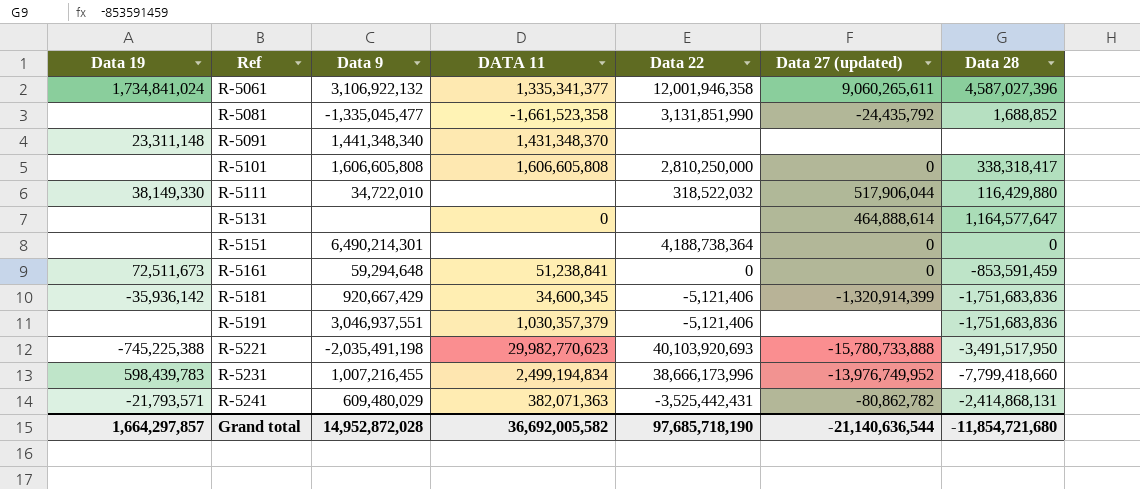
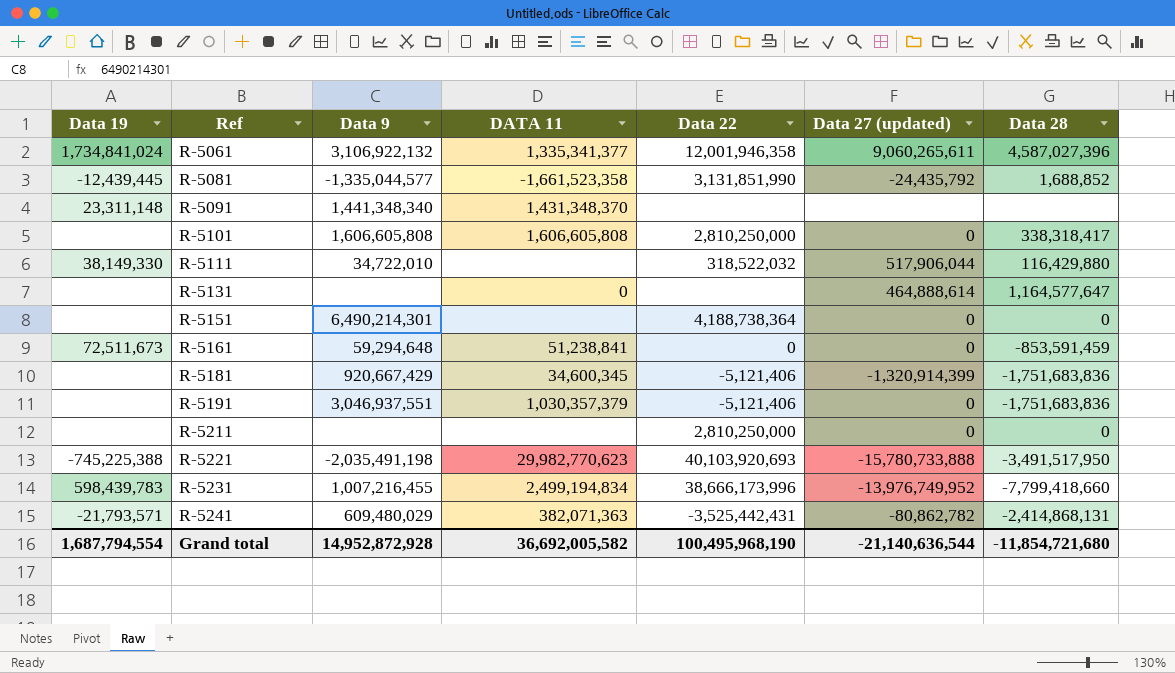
R-5081 | Data 19: none -> -12,439,445
R-5081 | Data 9: -1,335,045,477 -> -1,335,044,577
R-5181 | Data 19: -35,936,142 -> none
R-5191 | Data 27 (updated): none -> 0
row R-5211: none -> none | none | none | 2,810,250,000 | 0 | 0
Grand total | Data 19: 1,664,297,857 -> 1,687,794,554
Grand total | Data 9: 14,952,872,028 -> 14,952,872,928
Grand total | Data 22: 97,685,718,190 -> 100,495,968,190

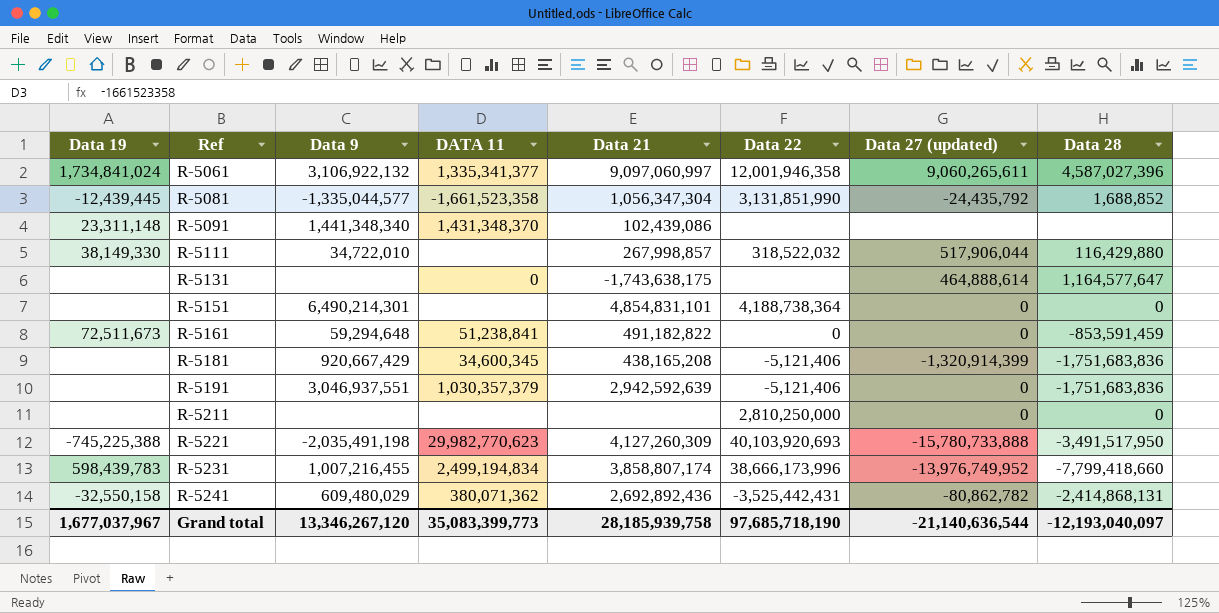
column Data 21 | position: none -> 5
row R-5101: none | 1,606,605,808 | 1,606,605,808 | 2,810,250,000 | 0 | 338,318,417 -> none
R-5241 | Data 19: -21,793,571 -> -32,550,158
R-5241 | DATA 11: 382,071,363 -> 380,071,362
Grand total | Data 19: 1,687,794,554 -> 1,677,037,967
Grand total | Data 9: 14,952,872,928 -> 13,346,267,120
Grand total | DATA 11: 36,692,005,582 -> 35,083,399,773
Grand total | Data 22: 100,495,968,190 -> 97,685,718,190
Grand total | Data 28: -11,854,721,680 -> -12,193,040,097

